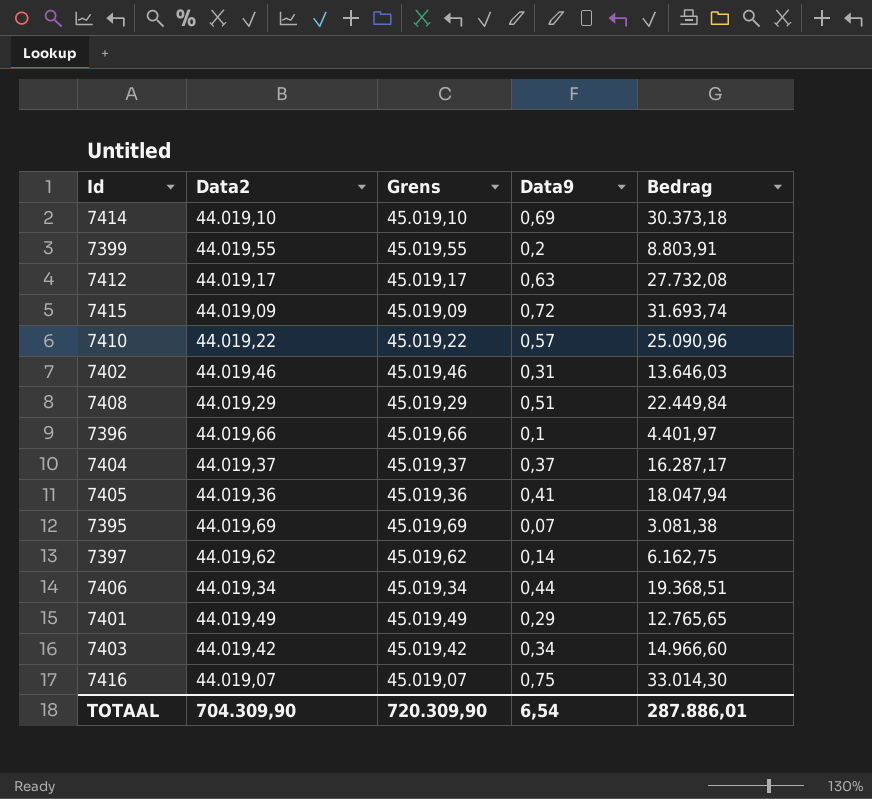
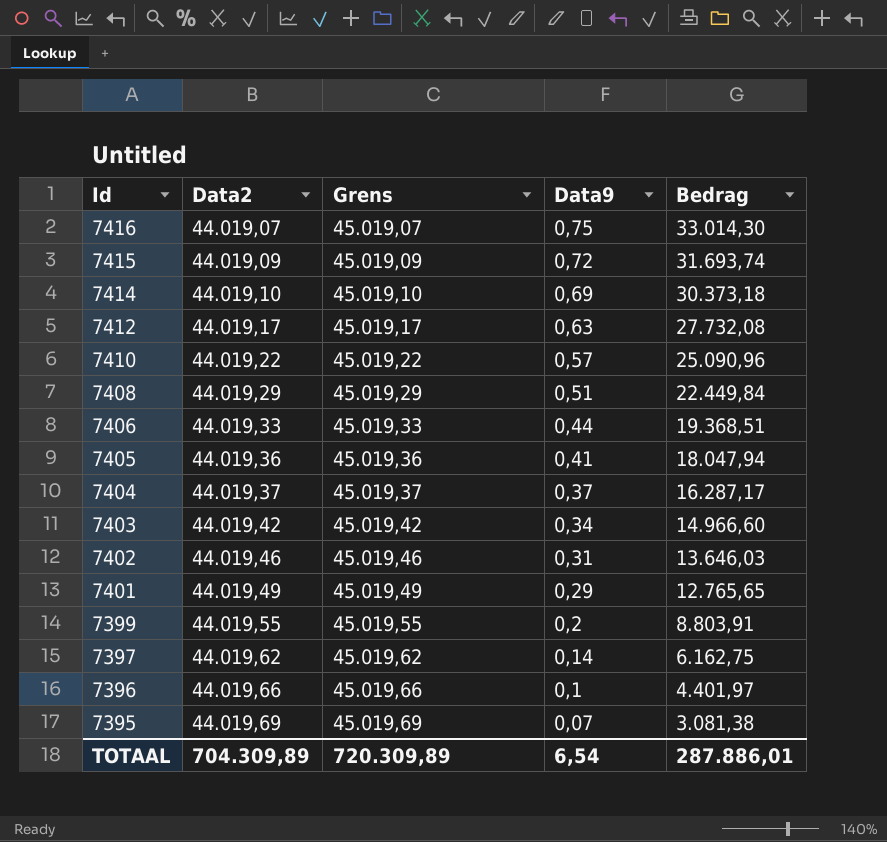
row order: none -> Id descending
7406 | Data2: 44.019,34 -> 44.019,33
7406 | Grens: 45.019,34 -> 45.019,33
TOTAAL | Data2: 704.309,90 -> 704.309,89
TOTAAL | Grens: 720.309,90 -> 720.309,89

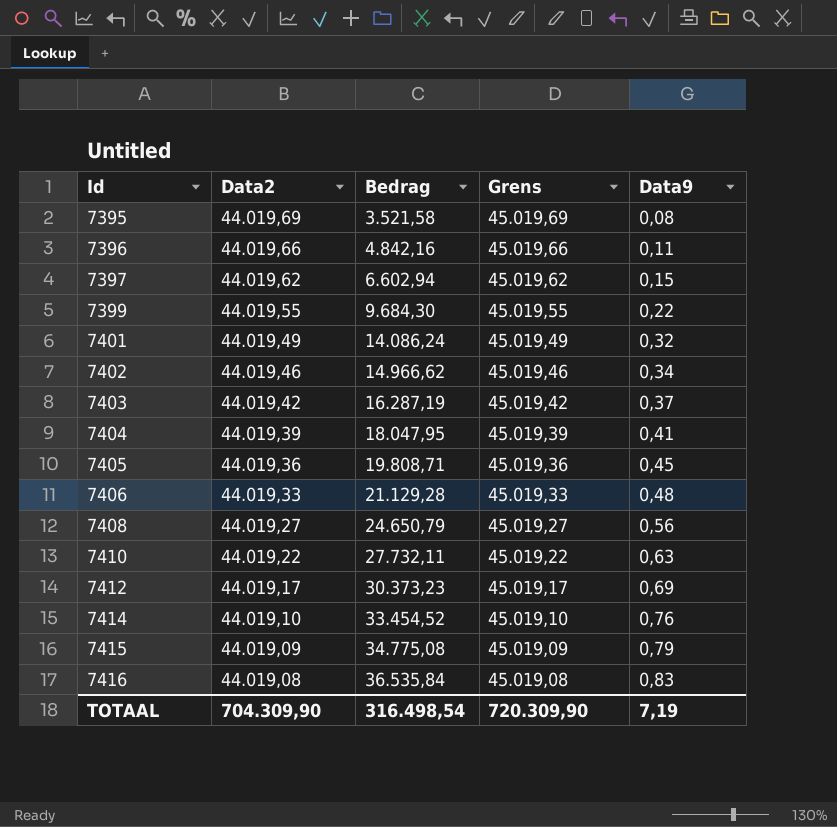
row order: Id descending -> Id ascending
column Bedrag | position: 5 -> 3
7395 | Bedrag: 3.081,38 -> 3.521,58
7395 | Data9: 0,07 -> 0,08
7396 | Bedrag: 4.401,97 -> 4.842,16
7396 | Data9: 0,1 -> 0,11
7397 | Bedrag: 6.162,75 -> 6.602,94
7397 | Data9: 0,14 -> 0,15
7399 | Bedrag: 8.803,91 -> 9.684,30
7399 | Data9: 0,2 -> 0,22
7401 | Bedrag: 12.765,65 -> 14.086,24
7401 | Data9: 0,29 -> 0,32
7402 | Bedrag: 13.646,03 -> 14.966,62
7402 | Data9: 0,31 -> 0,34
7403 | Bedrag: 14.966,60 -> 16.287,19
7403 | Data9: 0,34 -> 0,37
7404 | Data2: 44.019,37 -> 44.019,39
7404 | Bedrag: 16.287,17 -> 18.047,95
7404 | Grens: 45.019,37 -> 45.019,39
7404 | Data9: 0,37 -> 0,41
7405 | Bedrag: 18.047,94 -> 19.808,71
7405 | Data9: 0,41 -> 0,45
7406 | Bedrag: 19.368,51 -> 21.129,28
7406 | Data9: 0,44 -> 0,48
7408 | Data2: 44.019,29 -> 44.019,27
7408 | Bedrag: 22.449,84 -> 24.650,79
7408 | Grens: 45.019,29 -> 45.019,27
7408 | Data9: 0,51 -> 0,56
7410 | Bedrag: 25.090,96 -> 27.732,11
7410 | Data9: 0,57 -> 0,63
7412 | Bedrag: 27.732,08 -> 30.373,23
7412 | Data9: 0,63 -> 0,69
7414 | Bedrag: 30.373,18 -> 33.454,52
7414 | Data9: 0,69 -> 0,76
7415 | Bedrag: 31.693,74 -> 34.775,08
7415 | Data9: 0,72 -> 0,79
7416 | Data2: 44.019,07 -> 44.019,08
7416 | Bedrag: 33.014,30 -> 36.535,84
7416 | Grens: 45.019,07 -> 45.019,08
7416 | Data9: 0,75 -> 0,83
TOTAAL | Data2: 704.309,89 -> 704.309,90
TOTAAL | Bedrag: 287.886,01 -> 316.498,54
TOTAAL | Grens: 720.309,89 -> 720.309,90
TOTAAL | Data9: 6,54 -> 7,19

